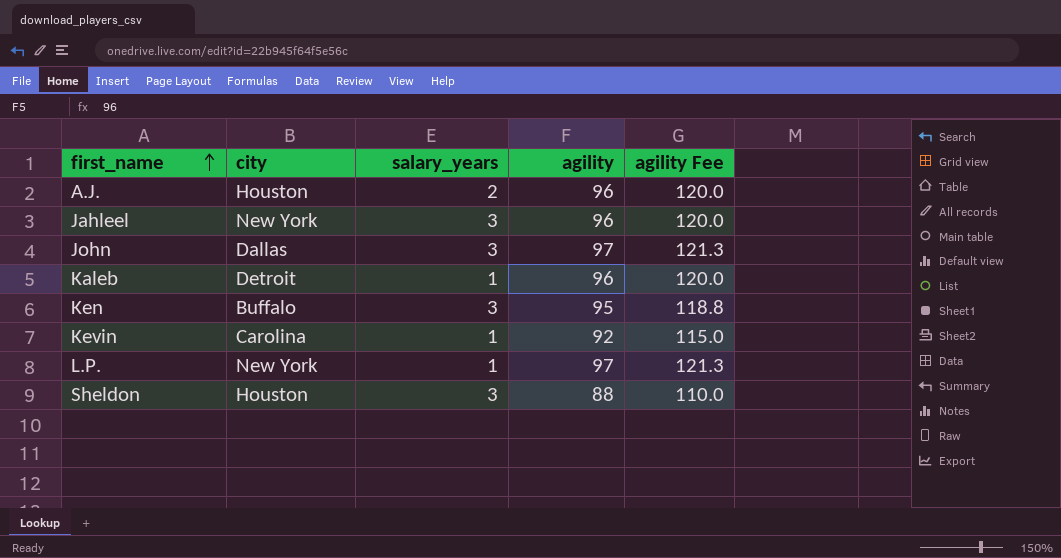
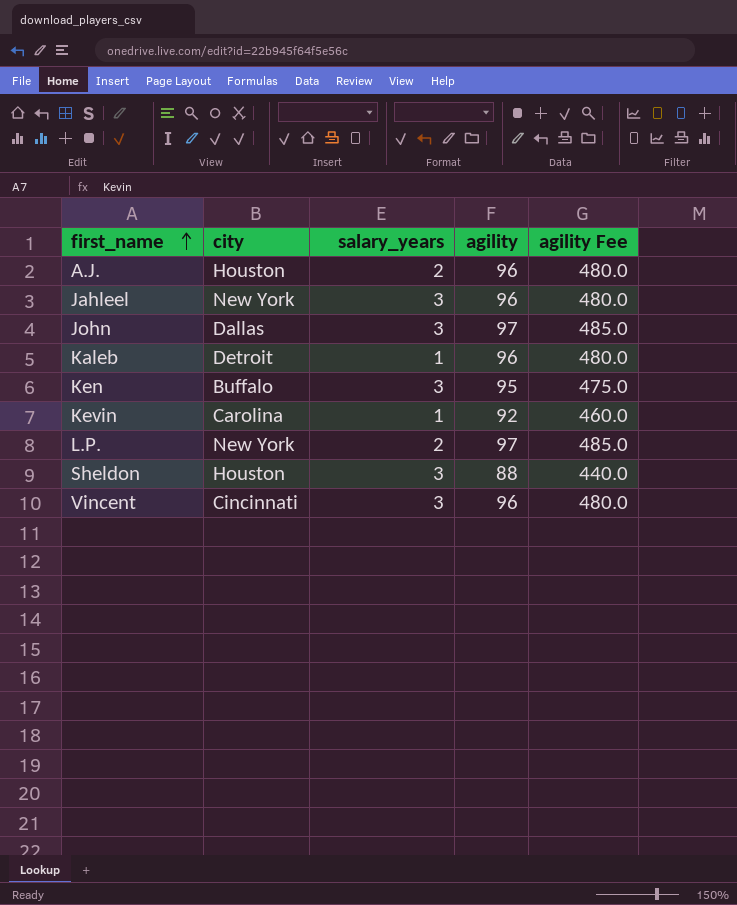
column agility Fee | formula: [agility] * 1.25 -> [agility] * 5
L.P. | salary_years: 1 -> 2
row Vincent: none -> Cincinnati | 3 | 96 | 480.0

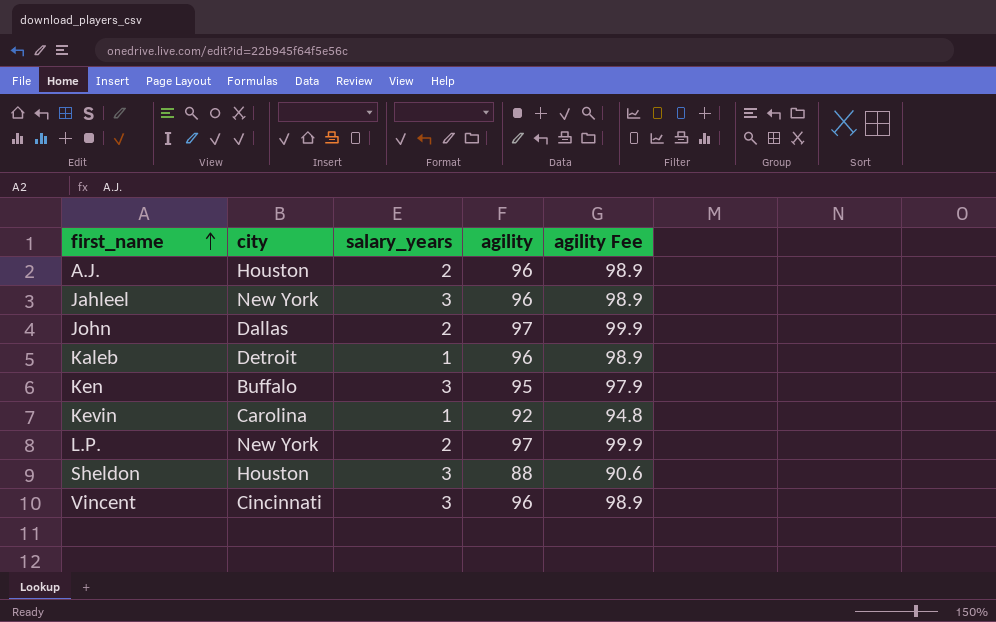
column agility Fee | formula: [agility] * 5 -> [agility] * 1.03
John | salary_years: 3 -> 2

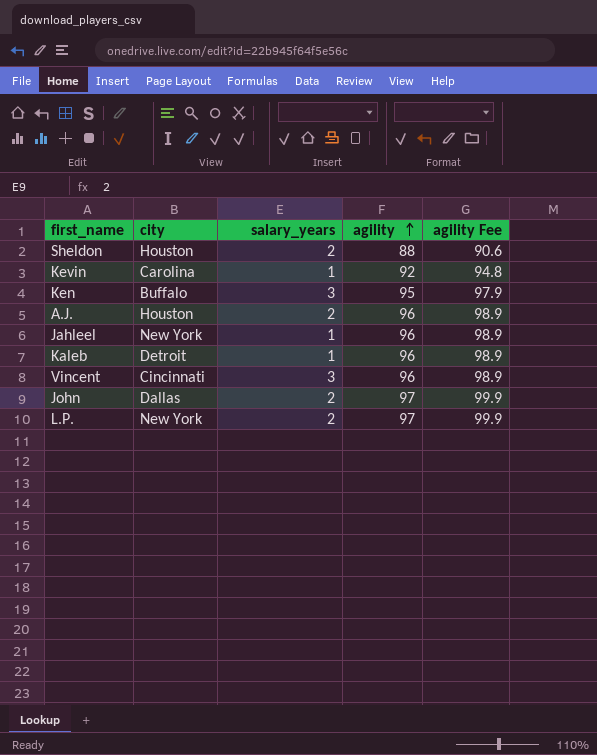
row order: first_name ascending -> agility ascending
Sheldon | salary_years: 3 -> 2
Jahleel | salary_years: 3 -> 1

